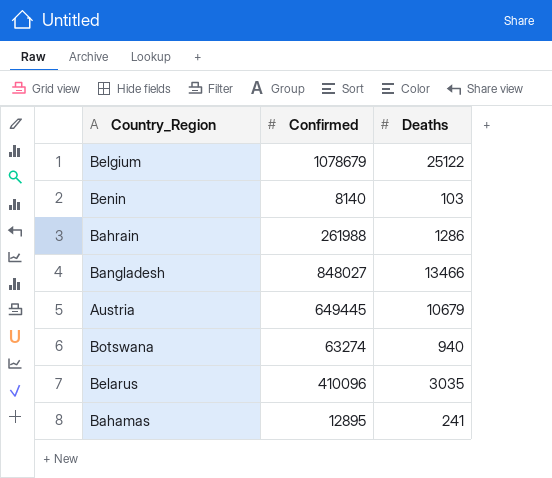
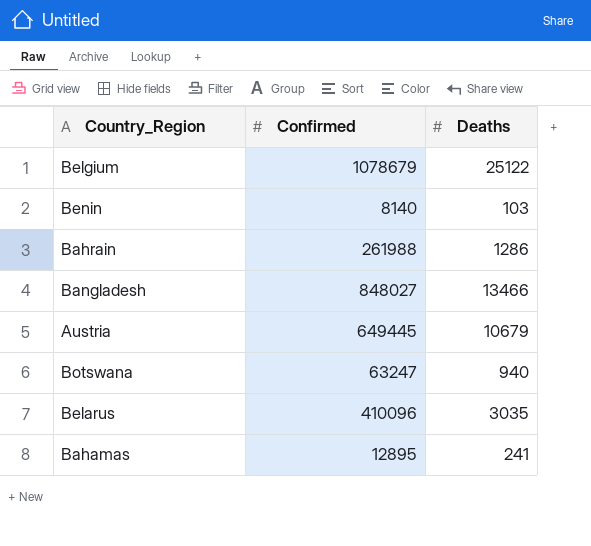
Botswana | Confirmed: 63274 -> 63247

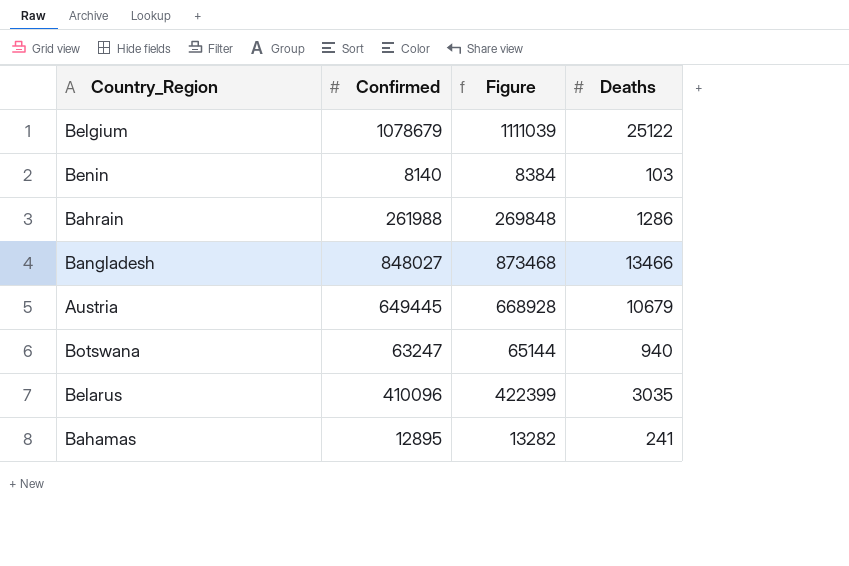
column Figure | formula: none -> [Confirmed] * 1.03

